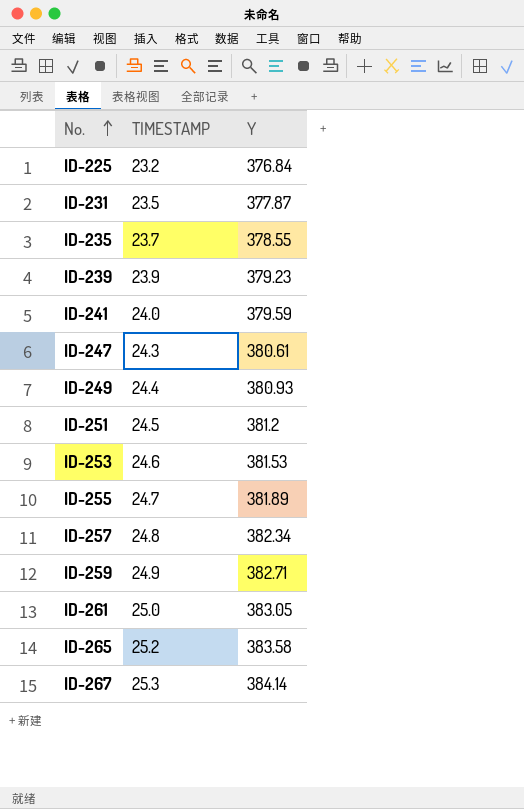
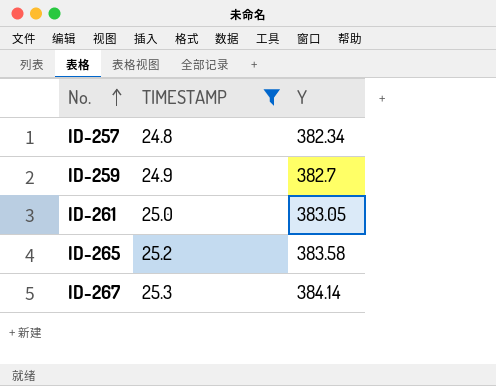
filter: none -> TIMESTAMP >= 24.8
ID-259 | Y: 382.71 -> 382.7

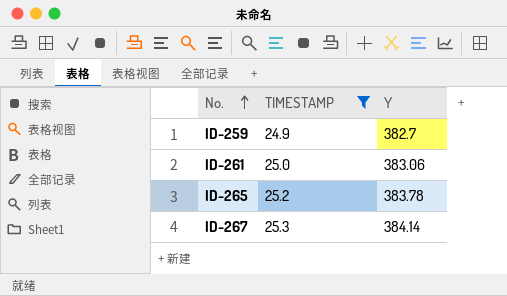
row ID-257: 24.8 | 382.34 -> none
ID-261 | Y: 383.05 -> 383.06
ID-265 | Y: 383.58 -> 383.78

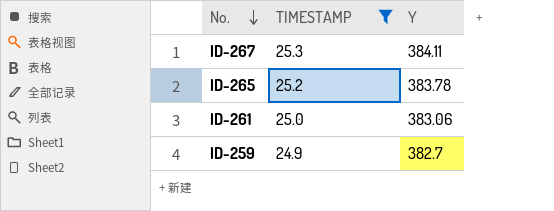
row order: No. ascending -> No. descending
ID-267 | Y: 384.14 -> 384.11

